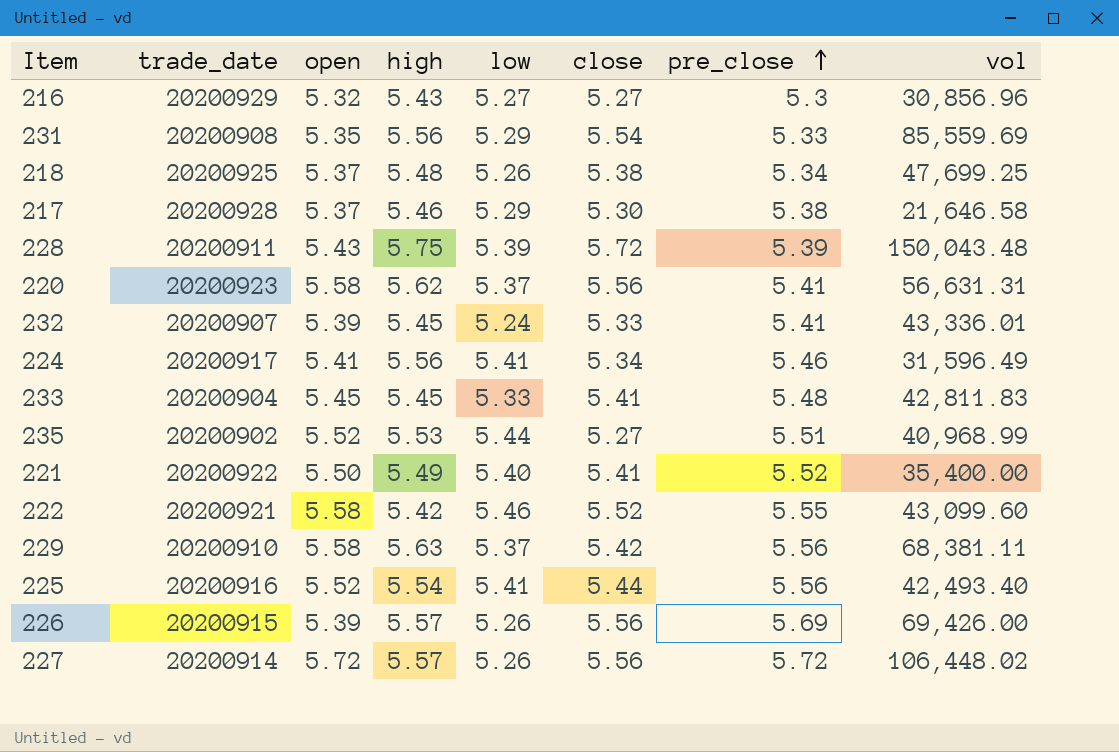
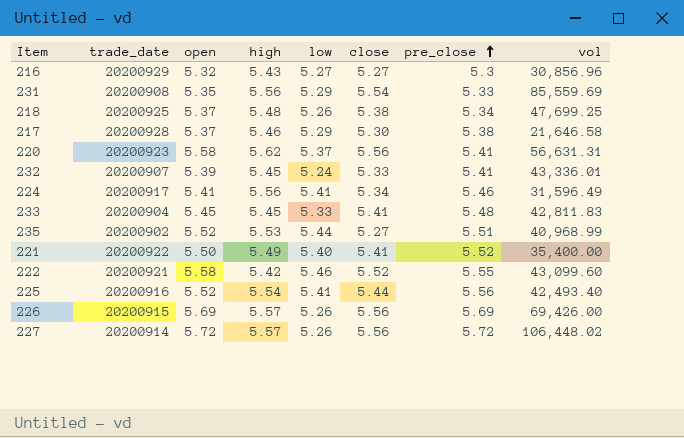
row 228: 20200911 | 5.43 | 5.75 | 5.39 | 5.72 | 5.39 | 150,043.48 -> none
row 229: 20200910 | 5.58 | 5.63 | 5.37 | 5.42 | 5.56 | 68,381.11 -> none
226 | open: 5.39 -> 5.69

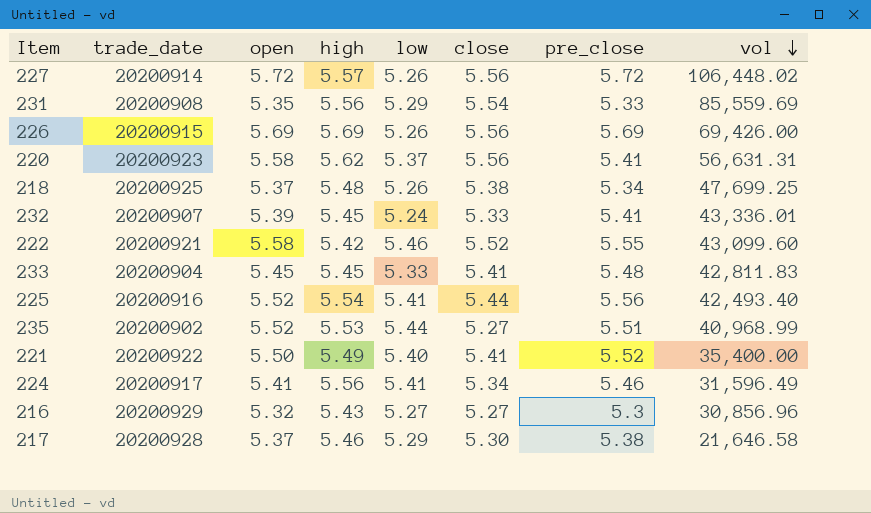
row order: pre_close ascending -> vol descending
226 | high: 5.57 -> 5.69

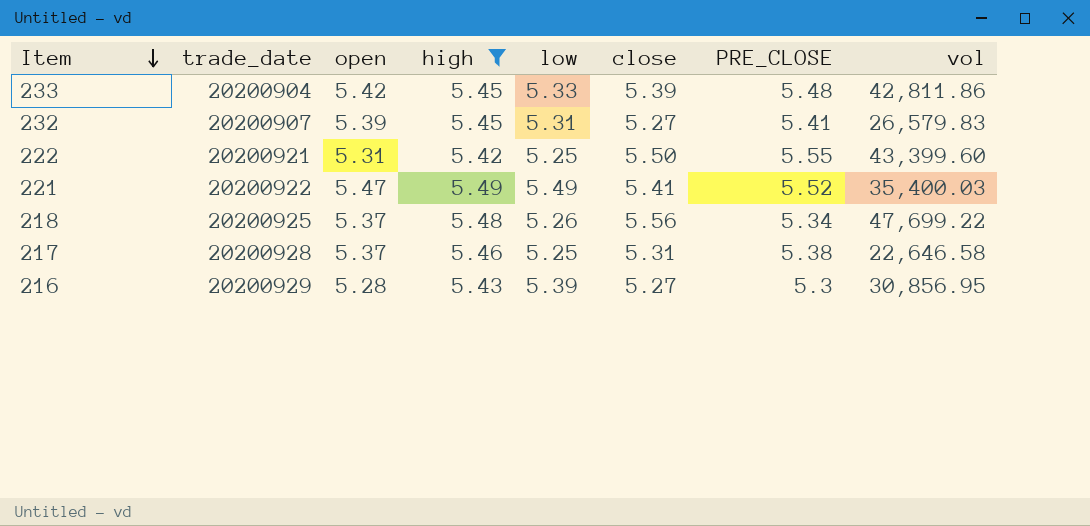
filter: none -> high <= 5.49
row order: vol descending -> Item descending
column name: pre_close -> PRE_CLOSE
233 | open: 5.45 -> 5.42
233 | close: 5.41 -> 5.39
233 | vol: 42,811.83 -> 42,811.86
232 | low: 5.24 -> 5.31
232 | close: 5.33 -> 5.27
232 | vol: 43,336.01 -> 26,579.83
222 | open: 5.58 -> 5.31
222 | low: 5.46 -> 5.25
222 | close: 5.52 -> 5.50
222 | vol: 43,099.60 -> 43,399.60
221 | open: 5.50 -> 5.47
221 | low: 5.40 -> 5.49
221 | vol: 35,400.00 -> 35,400.03
218 | close: 5.38 -> 5.56
218 | vol: 47,699.25 -> 47,699.22
217 | low: 5.29 -> 5.25
217 | close: 5.30 -> 5.31
217 | vol: 21,646.58 -> 22,646.58
216 | open: 5.32 -> 5.28
216 | low: 5.27 -> 5.39
216 | vol: 30,856.96 -> 30,856.95

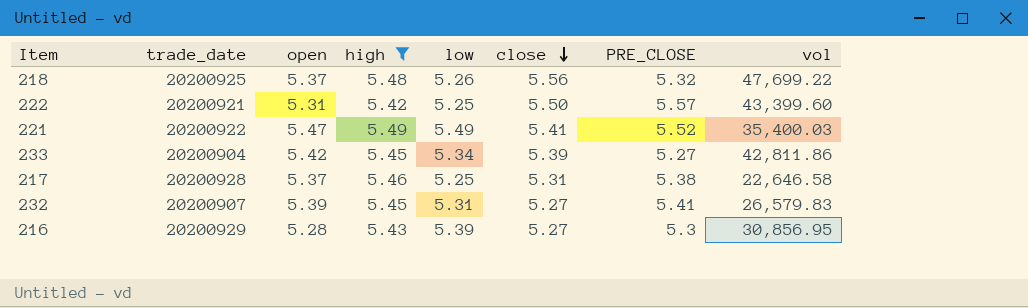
row order: Item descending -> close descending
218 | PRE_CLOSE: 5.34 -> 5.32
222 | PRE_CLOSE: 5.55 -> 5.57
233 | low: 5.33 -> 5.34
233 | PRE_CLOSE: 5.48 -> 5.27

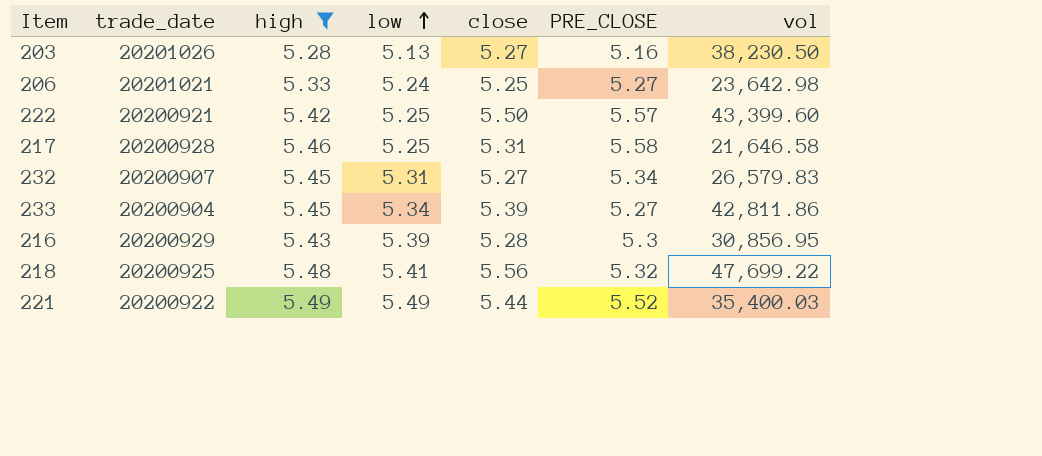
row order: close descending -> low ascending
column open | position: 3 -> none
row 203: none -> 20201026 | 5.28 | 5.13 | 5.27 | 5.16 | 38,230.50
row 206: none -> 20201021 | 5.33 | 5.24 | 5.25 | 5.27 | 23,642.98
217 | PRE_CLOSE: 5.38 -> 5.58
217 | vol: 22,646.58 -> 21,646.58
232 | PRE_CLOSE: 5.41 -> 5.34
216 | close: 5.27 -> 5.28
218 | low: 5.26 -> 5.41
221 | close: 5.41 -> 5.44

